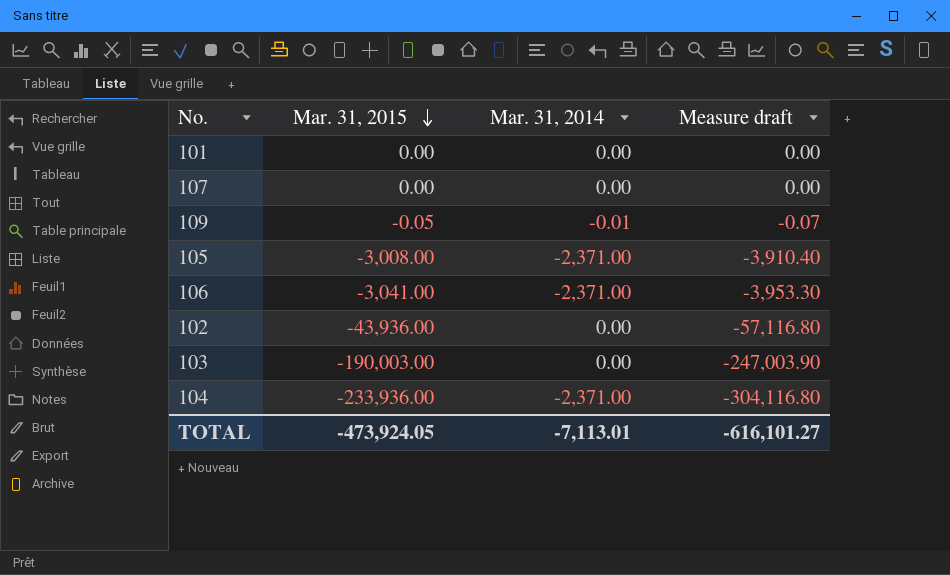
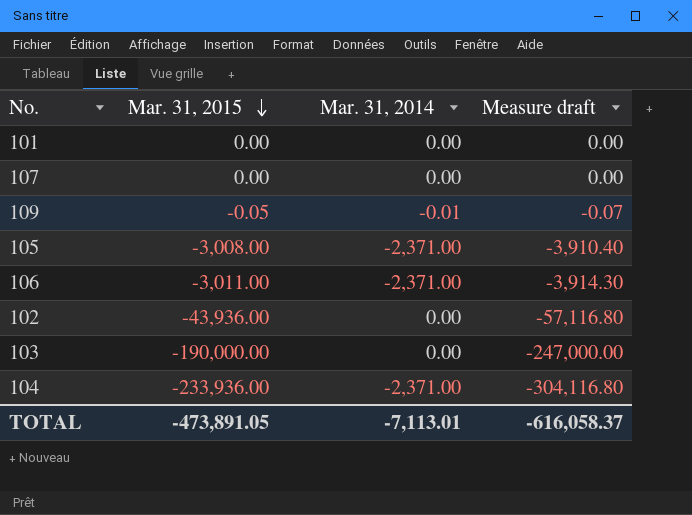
106 | Mar. 31, 2015: -3,041.00 -> -3,011.00
106 | Measure draft: -3,953.30 -> -3,914.30
103 | Mar. 31, 2015: -190,003.00 -> -190,000.00
103 | Measure draft: -247,003.90 -> -247,000.00
TOTAL | Mar. 31, 2015: -473,924.05 -> -473,891.05
TOTAL | Measure draft: -616,101.27 -> -616,058.37

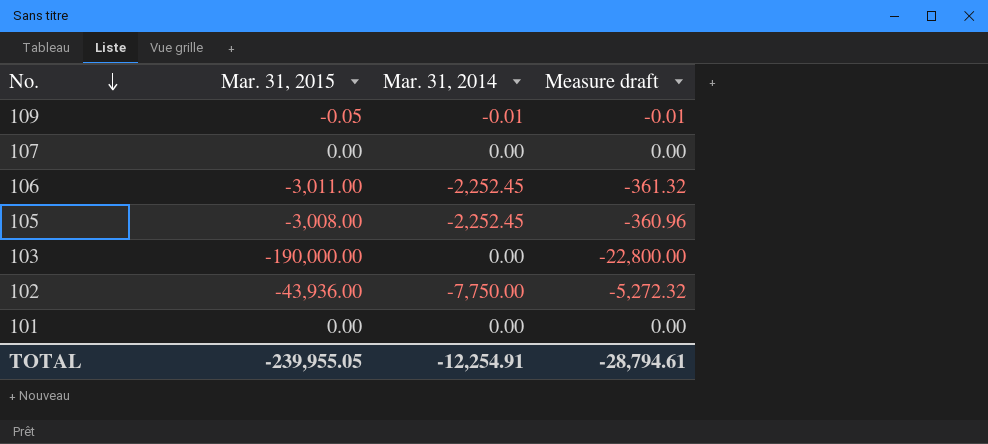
row order: Mar. 31, 2015 descending -> No. descending
column Measure draft | formula: [Mar. 31, 2015] * 1.3 -> [Mar. 31, 2015] * 0.12
row 104: -233,936.00 | -2,371.00 | -304,116.80 -> none
106 | Mar. 31, 2014: -2,371.00 -> -2,252.45
105 | Mar. 31, 2014: -2,371.00 -> -2,252.45
102 | Mar. 31, 2014: 0.00 -> -7,750.00
TOTAL | Mar. 31, 2015: -473,891.05 -> -239,955.05
TOTAL | Mar. 31, 2014: -7,113.01 -> -12,254.91
TOTAL | Measure draft: -616,058.37 -> -28,794.61

